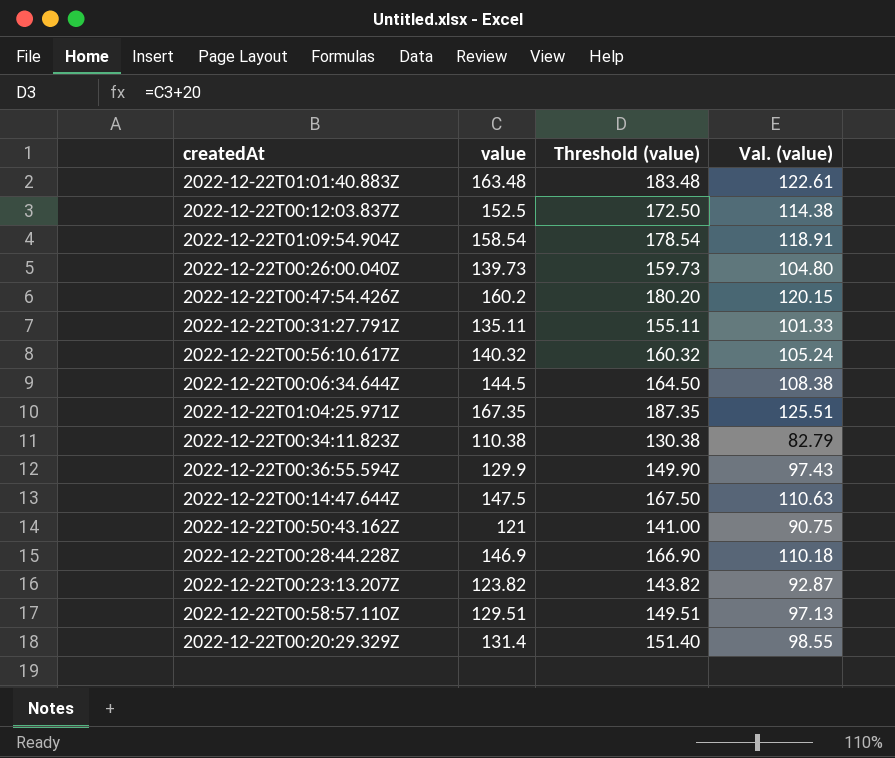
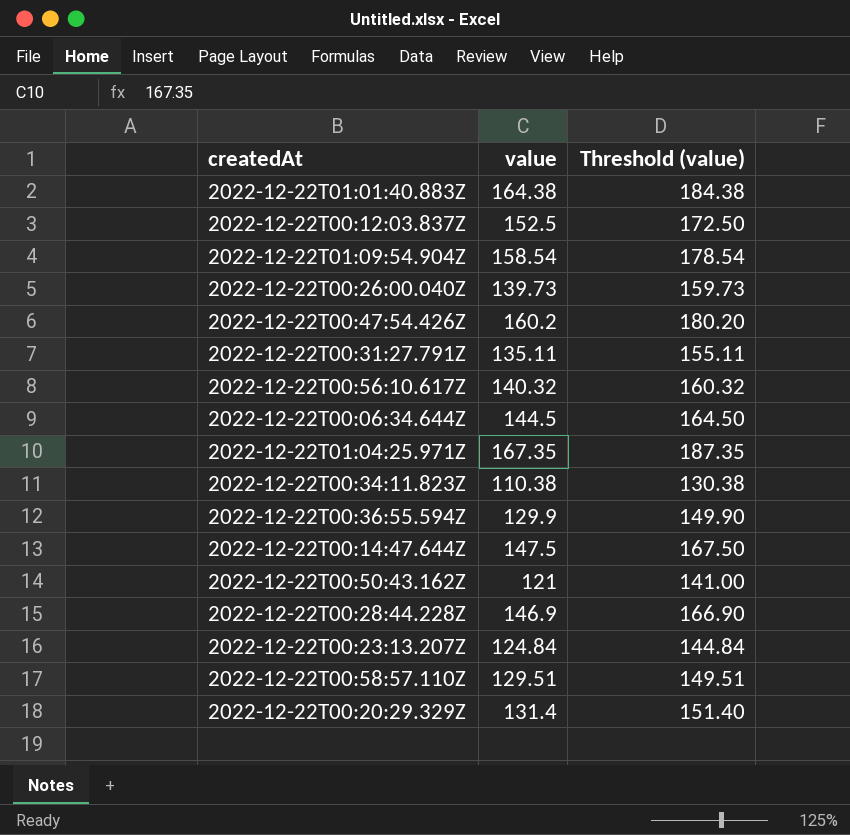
column Val. (value) | formula: [value] * 0.75 -> none
2022-12-22T01:01:40.883Z | value: 163.48 -> 164.38
2022-12-22T01:01:40.883Z | Threshold (value): 183.48 -> 184.38
2022-12-22T00:23:13.207Z | value: 123.82 -> 124.84
2022-12-22T00:23:13.207Z | Threshold (value): 143.82 -> 144.84

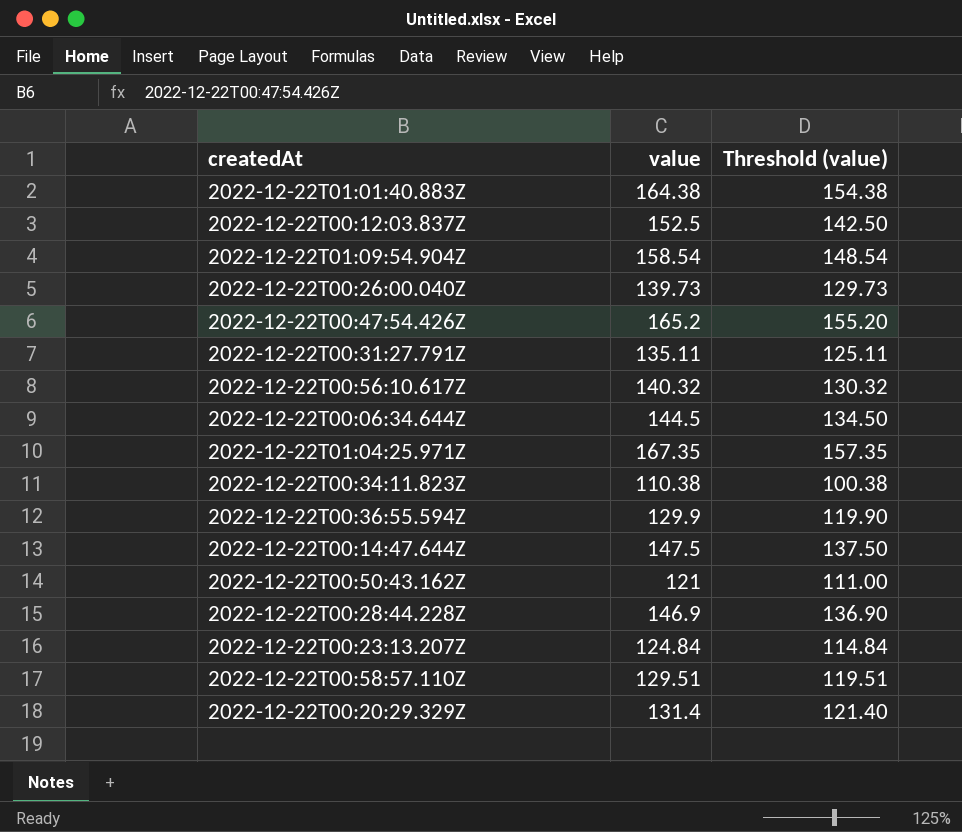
column Threshold (value) | formula: [value] + 20 -> [value] - 10
2022-12-22T00:47:54.426Z | value: 160.2 -> 165.2

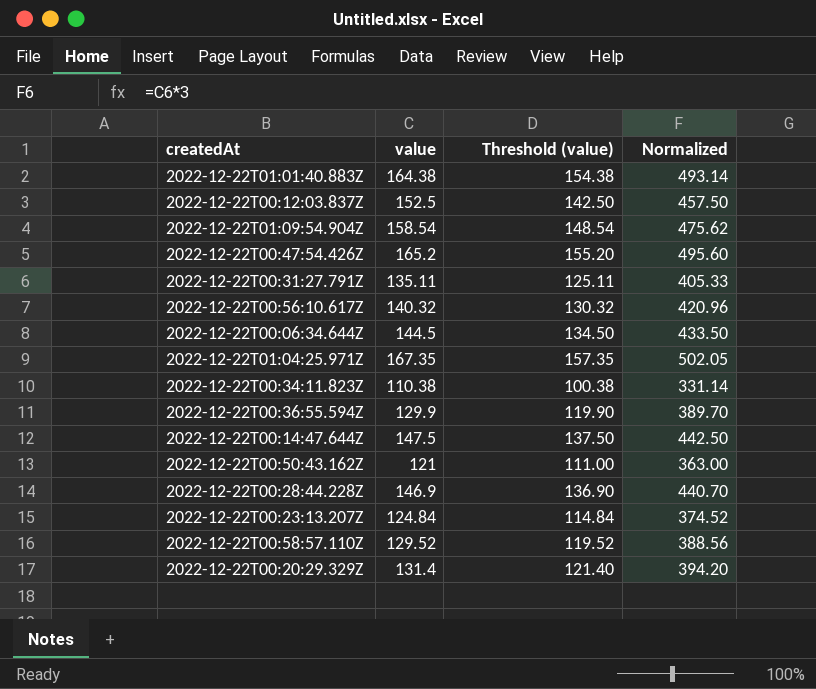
column Normalized | formula: none -> [value] * 3
row 2022-12-22T00:26:00.040Z: 139.73 | 129.73 -> none
2022-12-22T00:58:57.110Z | value: 129.51 -> 129.52
2022-12-22T00:58:57.110Z | Threshold (value): 119.51 -> 119.52

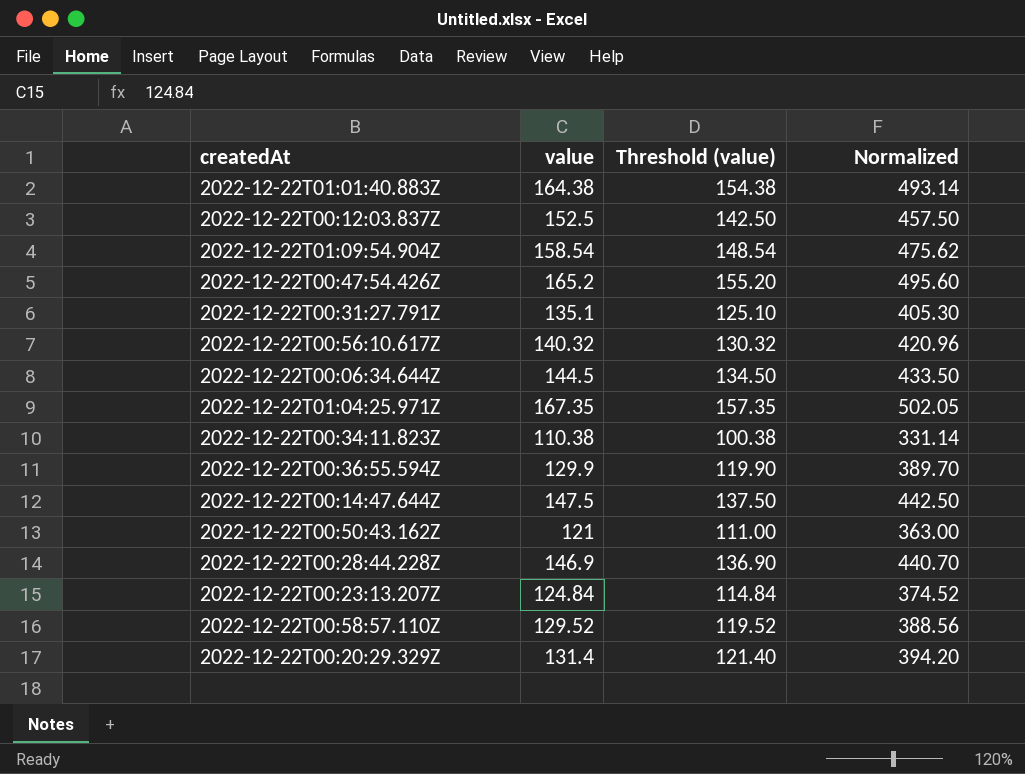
2022-12-22T00:31:27.791Z | value: 135.11 -> 135.1
2022-12-22T00:31:27.791Z | Threshold (value): 125.11 -> 125.10
2022-12-22T00:31:27.791Z | Normalized: 405.33 -> 405.30

